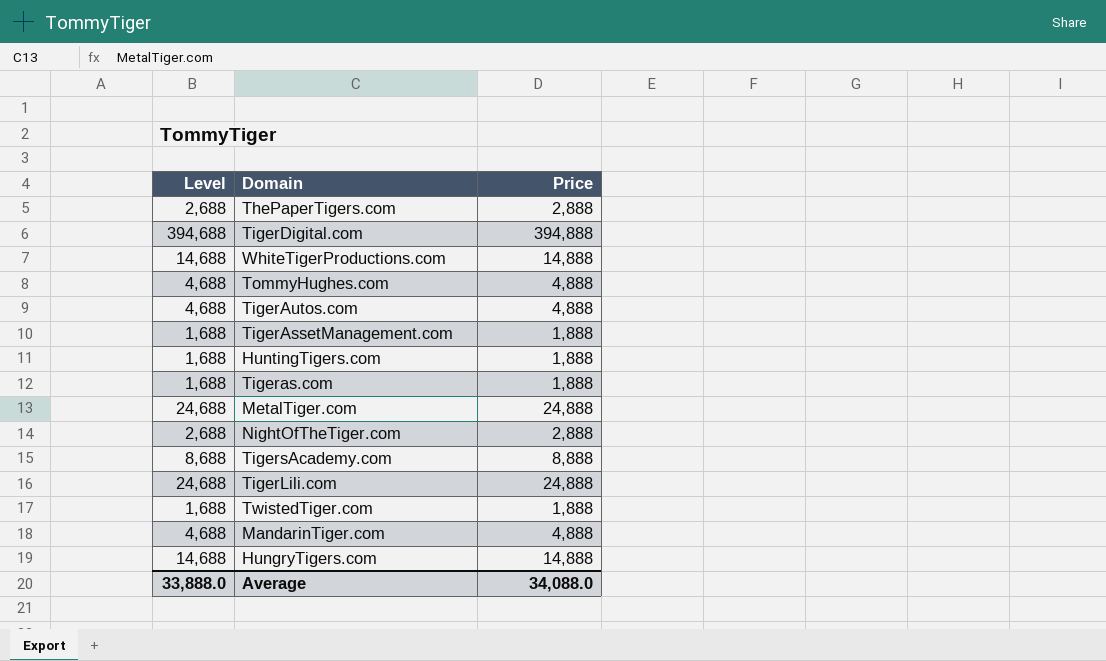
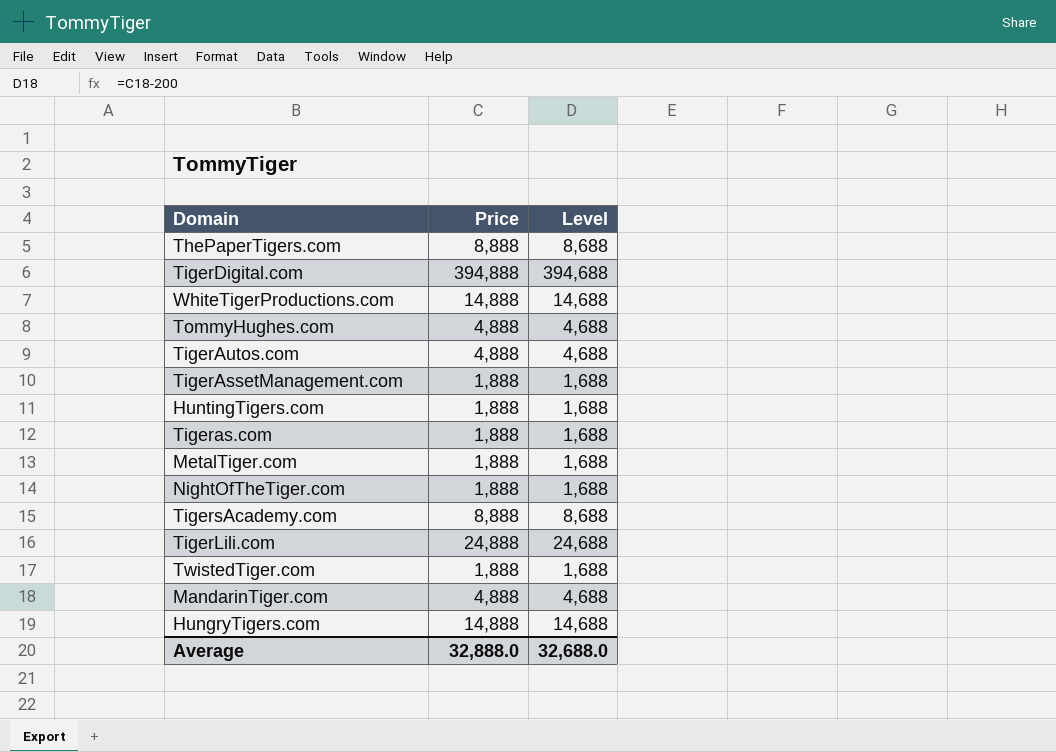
column Level | position: 1 -> 3
ThePaperTigers.com | Price: 2,888 -> 8,888
ThePaperTigers.com | Level: 2,688 -> 8,688
MetalTiger.com | Price: 24,888 -> 1,888
MetalTiger.com | Level: 24,688 -> 1,688
NightOfTheTiger.com | Price: 2,888 -> 1,888
NightOfTheTiger.com | Level: 2,688 -> 1,688
Average | Price: 34,088.0 -> 32,888.0
Average | Level: 33,888.0 -> 32,688.0

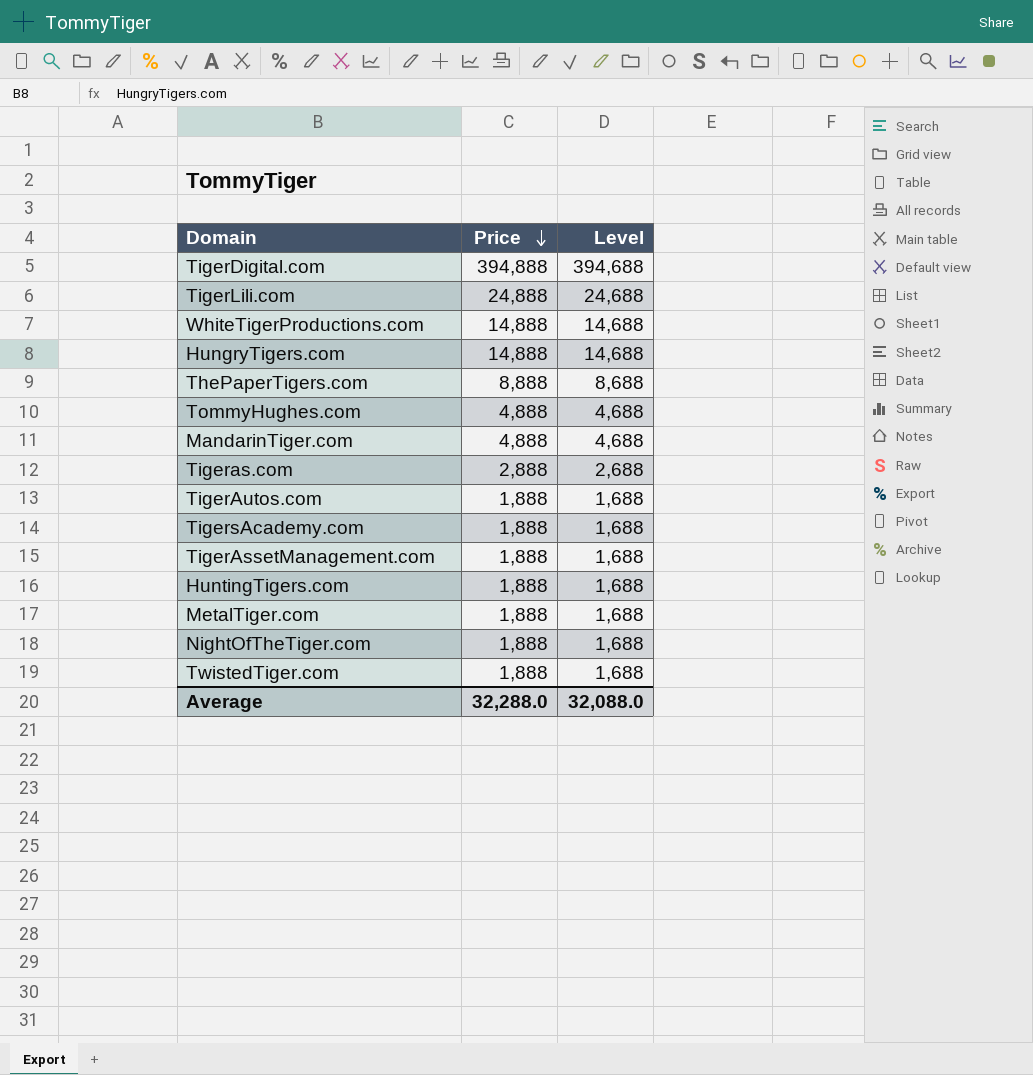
row order: none -> Price descending
Tigeras.com | Price: 1,888 -> 2,888
Tigeras.com | Level: 1,688 -> 2,688
TigerAutos.com | Price: 4,888 -> 1,888
TigerAutos.com | Level: 4,688 -> 1,688
TigersAcademy.com | Price: 8,888 -> 1,888
TigersAcademy.com | Level: 8,688 -> 1,688
Average | Price: 32,888.0 -> 32,288.0
Average | Level: 32,688.0 -> 32,088.0

